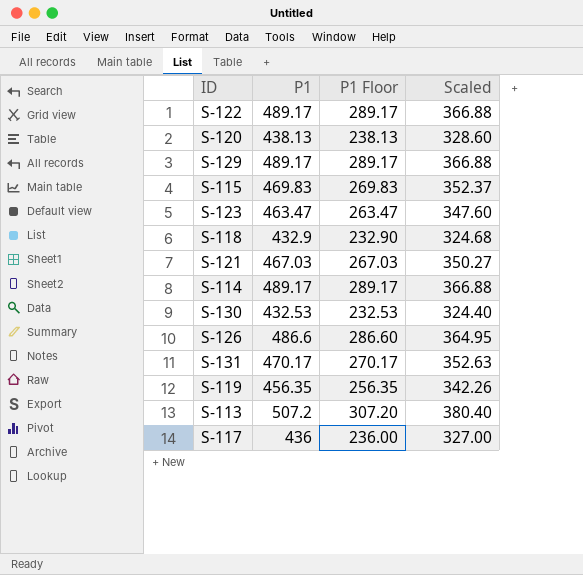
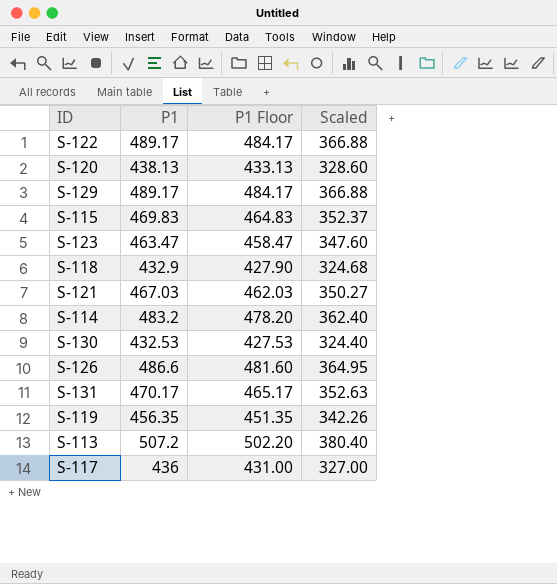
column P1 Floor | formula: [P1] - 200 -> [P1] - 5
S-114 | P1: 489.17 -> 483.2
S-114 | Scaled: 366.88 -> 362.40

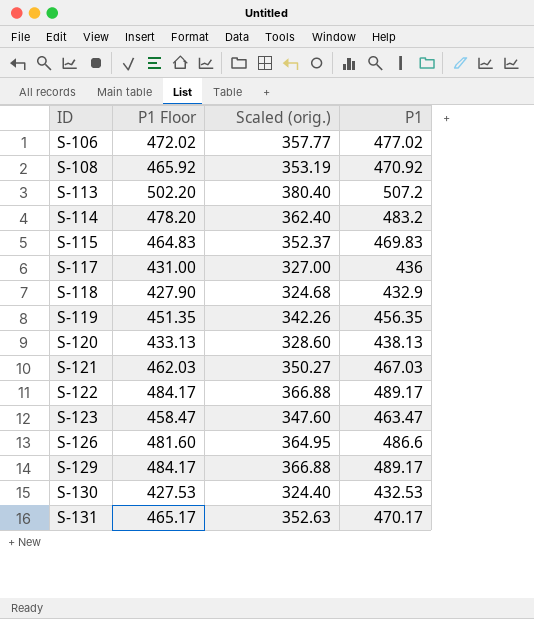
row order: none -> ID ascending
column name: Scaled -> Scaled (orig.)
column P1 | position: 2 -> 4
row S-106: none -> 472.02 | 357.77 | 477.02
row S-108: none -> 465.92 | 353.19 | 470.92

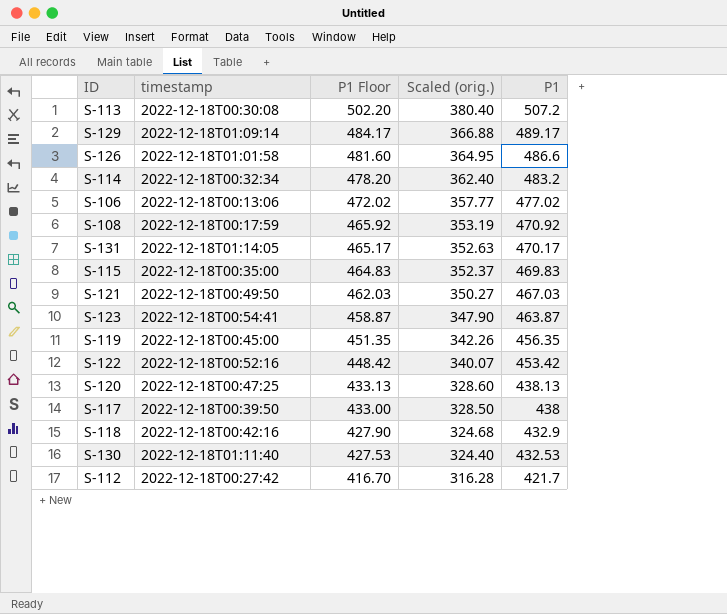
row order: ID ascending -> P1 Floor descending
column timestamp | position: none -> 2
S-123 | P1 Floor: 458.47 -> 458.87
S-123 | Scaled (orig.): 347.60 -> 347.90
S-123 | P1: 463.47 -> 463.87
S-122 | P1 Floor: 484.17 -> 448.42
S-122 | Scaled (orig.): 366.88 -> 340.07
S-122 | P1: 489.17 -> 453.42
S-117 | P1 Floor: 431.00 -> 433.00
S-117 | Scaled (orig.): 327.00 -> 328.50
S-117 | P1: 436 -> 438
row S-112: none -> 2022-12-18T00:27:42 | 416.70 | 316.28 | 421.7

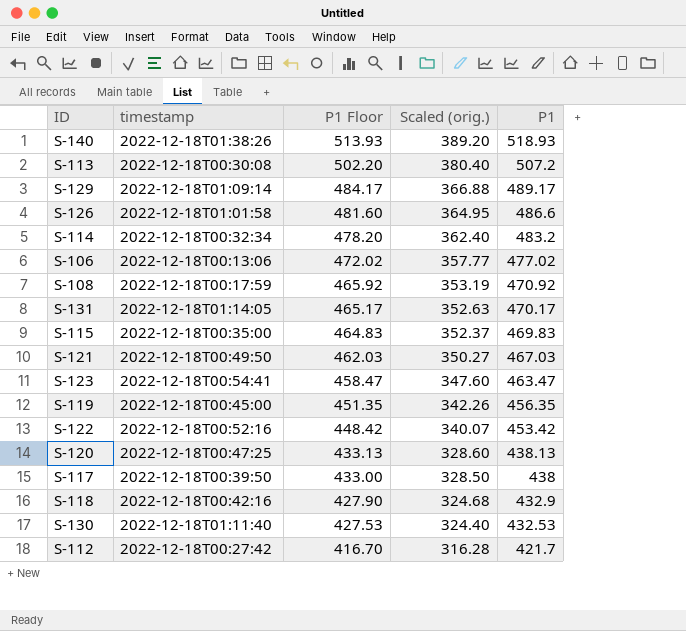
row S-140: none -> 2022-12-18T01:38:26 | 513.93 | 389.20 | 518.93
S-123 | P1 Floor: 458.87 -> 458.47
S-123 | Scaled (orig.): 347.90 -> 347.60
S-123 | P1: 463.87 -> 463.47

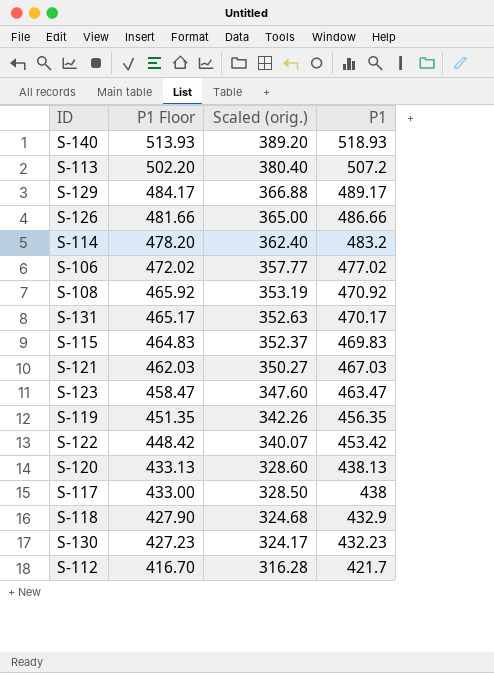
column timestamp | position: 2 -> none
S-126 | P1 Floor: 481.60 -> 481.66
S-126 | Scaled (orig.): 364.95 -> 365.00
S-126 | P1: 486.6 -> 486.66
S-130 | P1 Floor: 427.53 -> 427.23
S-130 | Scaled (orig.): 324.40 -> 324.17
S-130 | P1: 432.53 -> 432.23

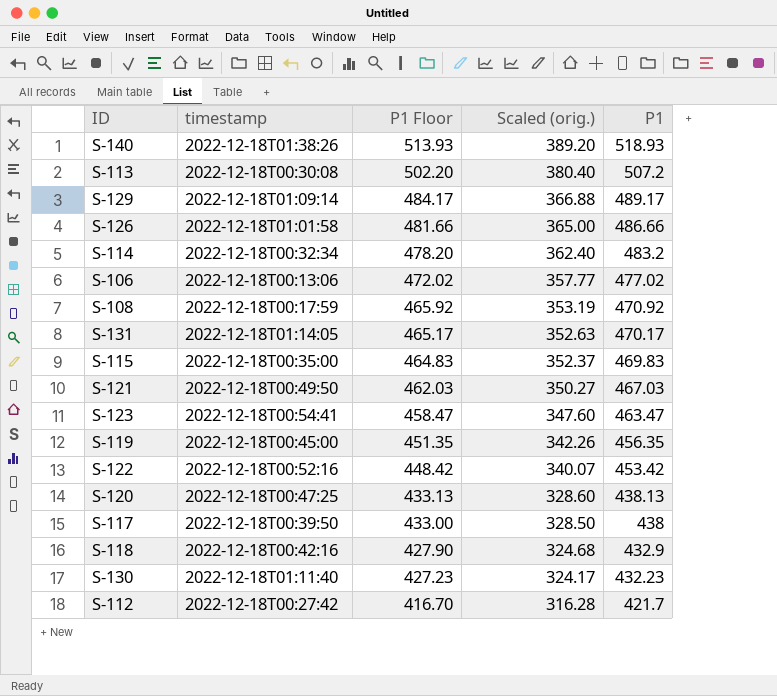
column timestamp | position: none -> 2

